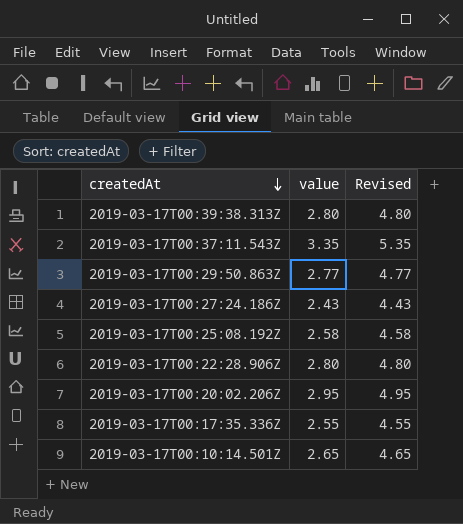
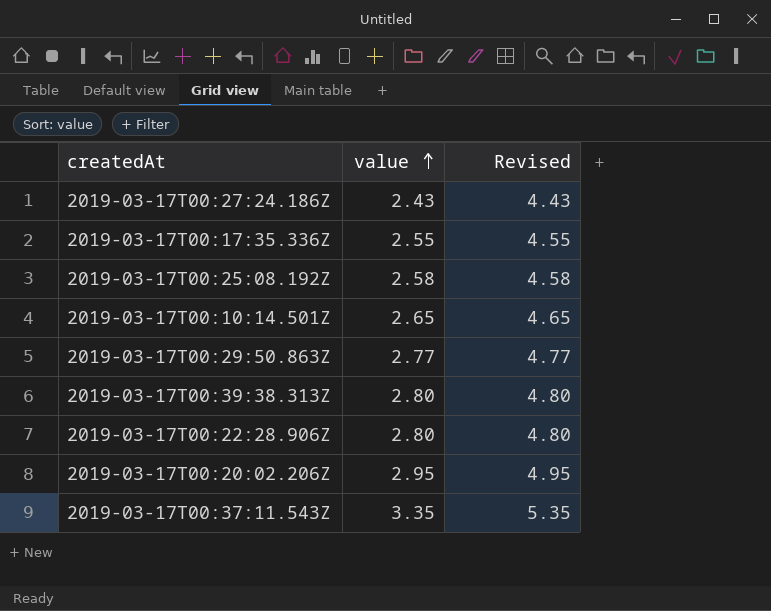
row order: createdAt descending -> value ascending

